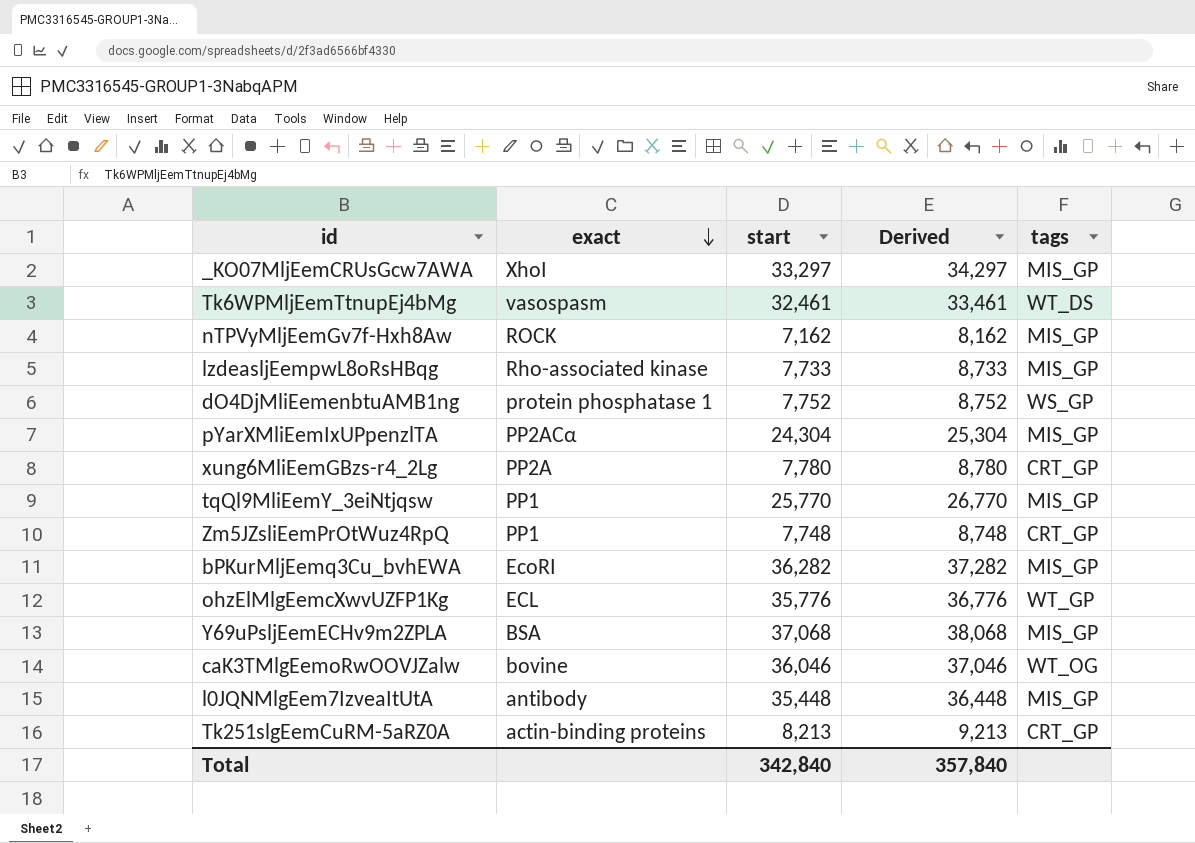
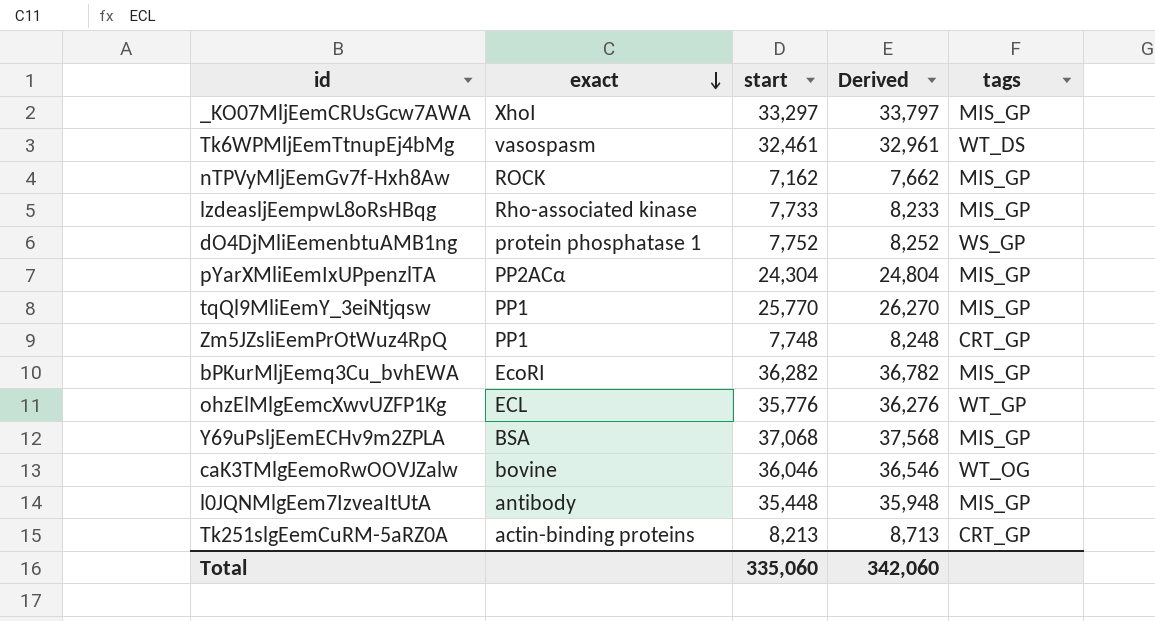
column Derived | formula: [start] + 1000 -> [start] + 500
row xung6MliEemGBzs-r4_2Lg: PP2A | 7,780 | 8,780 | CRT_GP -> none
Total | start: 342,840 -> 335,060
Total | Derived: 357,840 -> 342,060

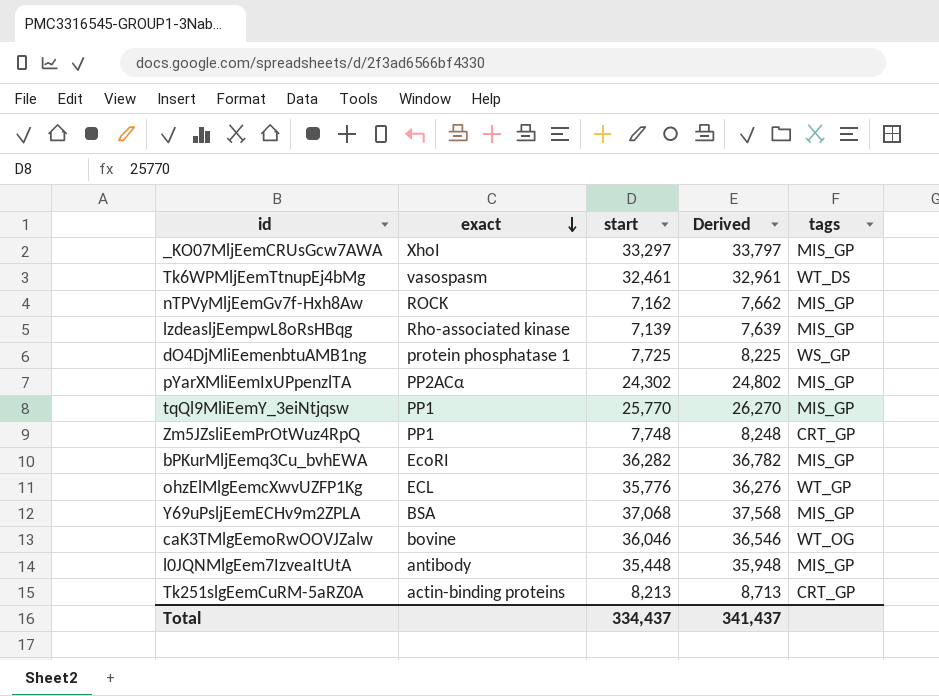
lzdeasljEempwL8oRsHBqg | start: 7,733 -> 7,139
lzdeasljEempwL8oRsHBqg | Derived: 8,233 -> 7,639
dO4DjMliEemenbtuAMB1ng | start: 7,752 -> 7,725
dO4DjMliEemenbtuAMB1ng | Derived: 8,252 -> 8,225
pYarXMliEemIxUPpenzlTA | start: 24,304 -> 24,302
pYarXMliEemIxUPpenzlTA | Derived: 24,804 -> 24,802
Total | start: 335,060 -> 334,437
Total | Derived: 342,060 -> 341,437

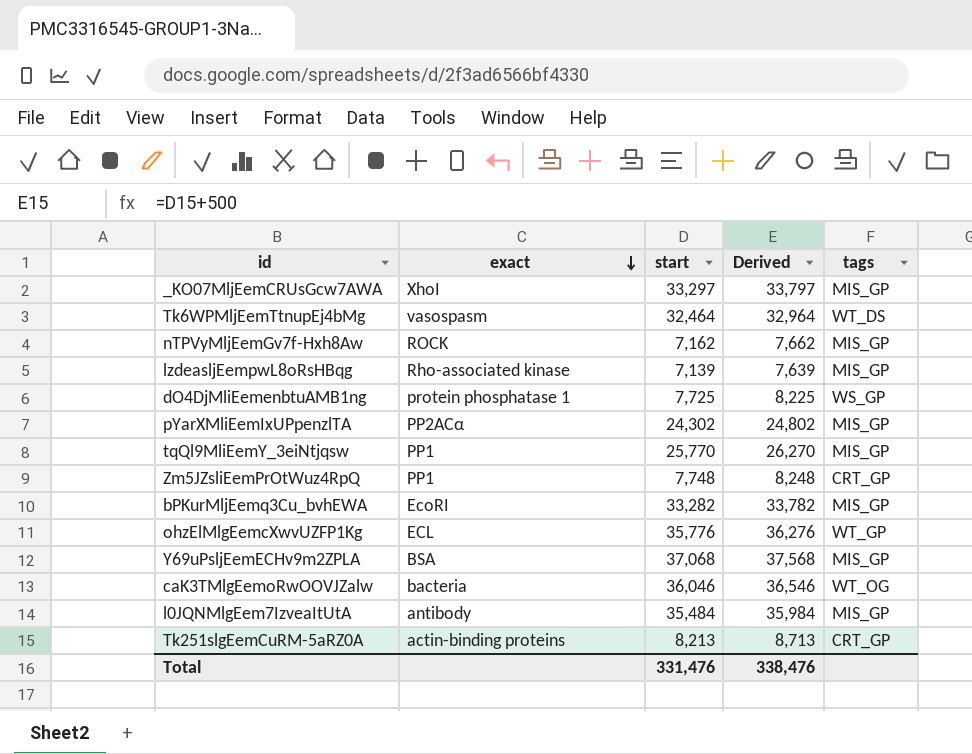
Tk6WPMljEemTtnupEj4bMg | start: 32,461 -> 32,464
Tk6WPMljEemTtnupEj4bMg | Derived: 32,961 -> 32,964
bPKurMljEemq3Cu_bvhEWA | start: 36,282 -> 33,282
bPKurMljEemq3Cu_bvhEWA | Derived: 36,782 -> 33,782
caK3TMlgEemoRwOOVJZalw | exact: bovine -> bacteria
l0JQNMlgEem7IzveaItUtA | start: 35,448 -> 35,484
l0JQNMlgEem7IzveaItUtA | Derived: 35,948 -> 35,984
Total | start: 334,437 -> 331,476
Total | Derived: 341,437 -> 338,476

